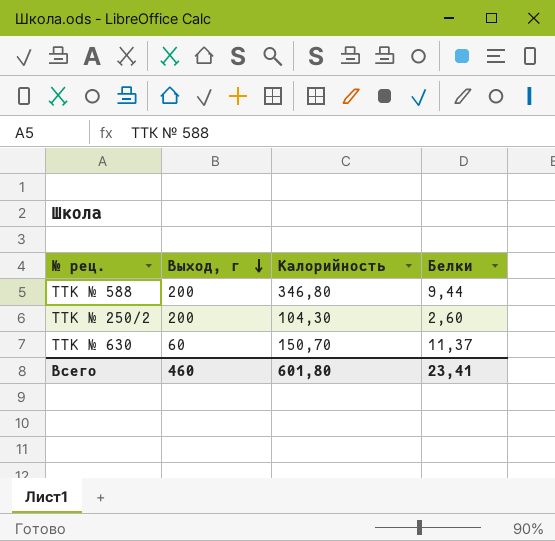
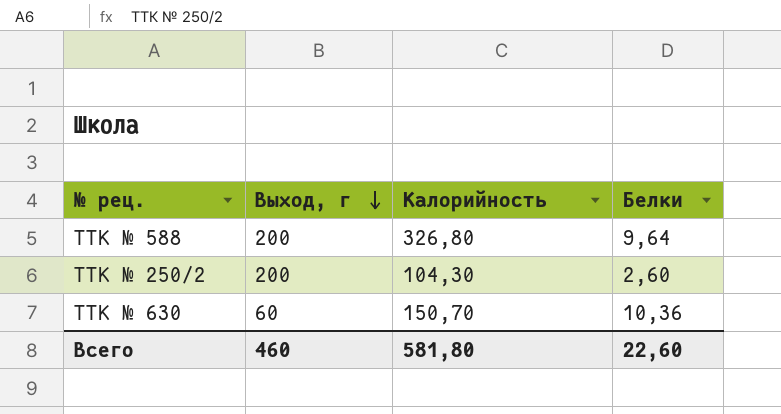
ТТК № 588 | Калорийность: 346,80 -> 326,80
ТТК № 588 | Белки: 9,44 -> 9,64
ТТК № 630 | Белки: 11,37 -> 10,36
Всего | Калорийность: 601,80 -> 581,80
Всего | Белки: 23,41 -> 22,60

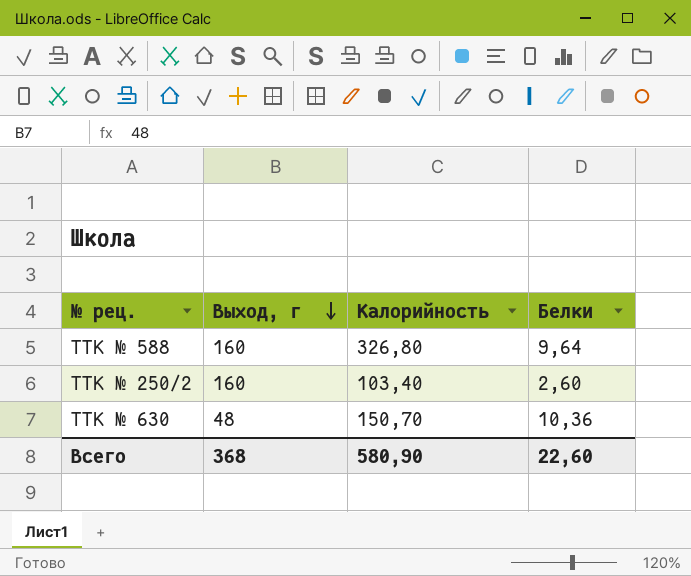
ТТК № 588 | Выход, г: 200 -> 160
ТТК № 250/2 | Выход, г: 200 -> 160
ТТК № 250/2 | Калорийность: 104,30 -> 103,40
ТТК № 630 | Выход, г: 60 -> 48
Всего | Выход, г: 460 -> 368
Всего | Калорийность: 581,80 -> 580,90

